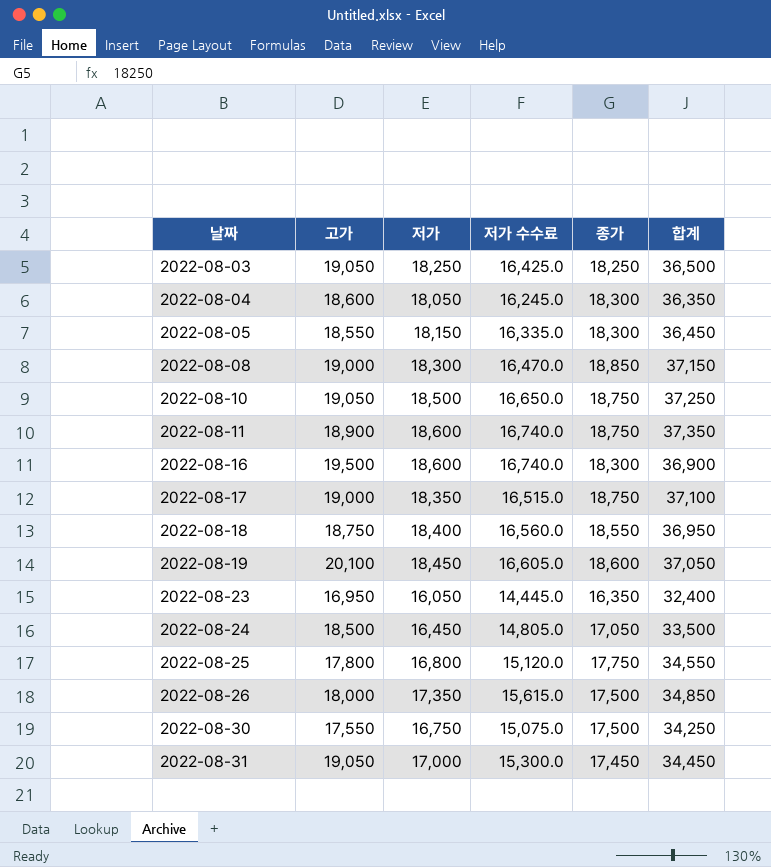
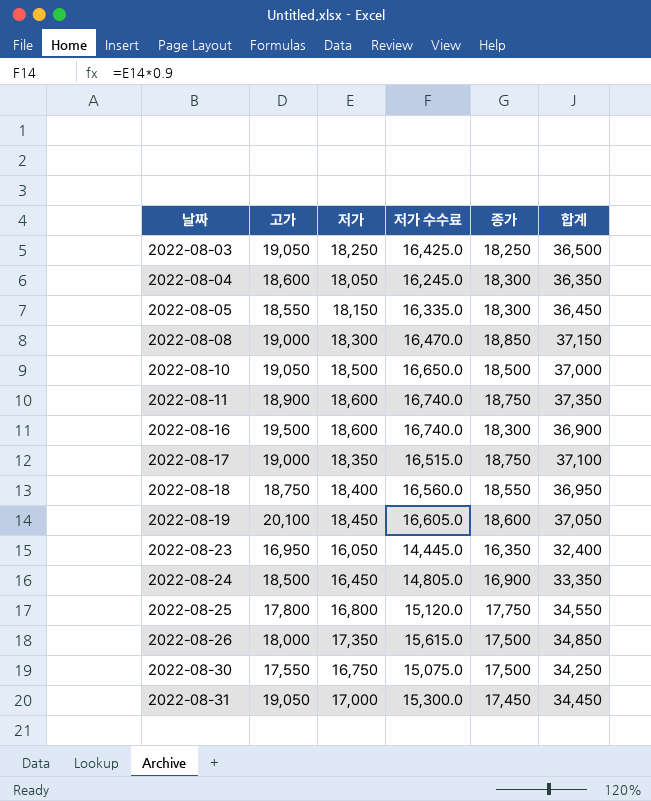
2022-08-10 | 종가: 18,750 -> 18,500
2022-08-10 | 합계: 37,250 -> 37,000
2022-08-24 | 종가: 17,050 -> 16,900
2022-08-24 | 합계: 33,500 -> 33,350

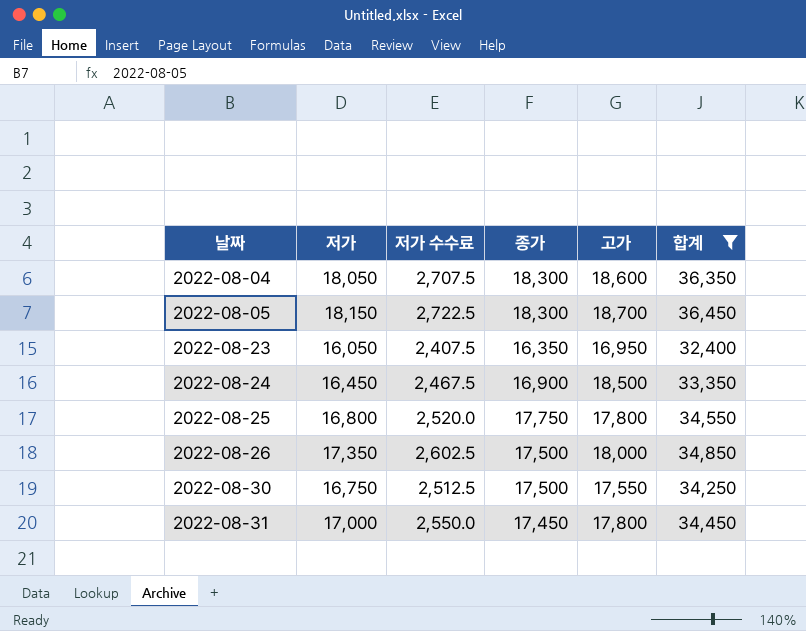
filter: none -> 합계 <= 36,450
column 저가 수수료 | formula: [저가] * 0.9 -> [저가] * 0.15
column 고가 | position: 2 -> 5
2022-08-05 | 고가: 18,550 -> 18,700
2022-08-31 | 고가: 19,050 -> 17,800

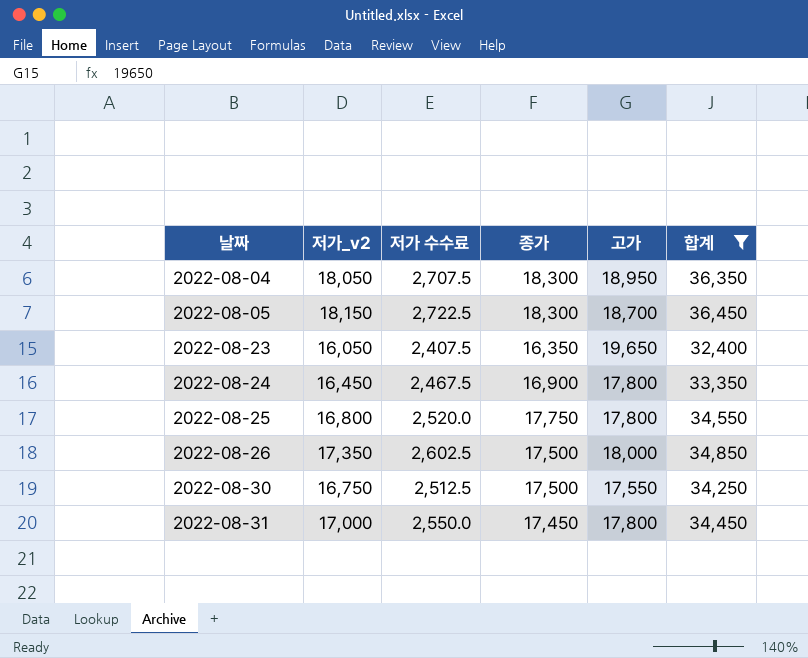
column name: 저가 -> 저가_v2
2022-08-04 | 고가: 18,600 -> 18,950
2022-08-23 | 고가: 16,950 -> 19,650
2022-08-24 | 고가: 18,500 -> 17,800

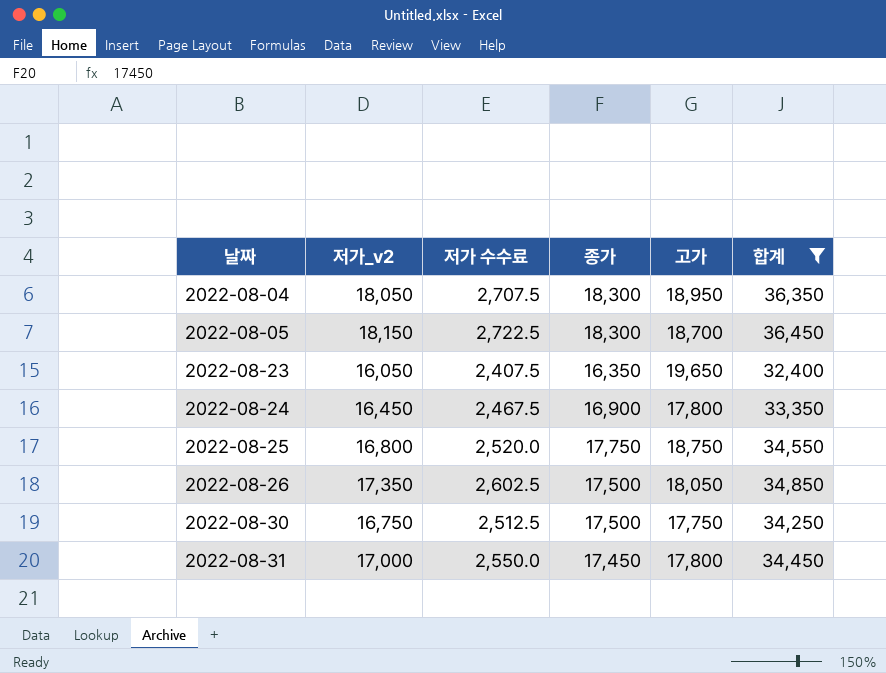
2022-08-25 | 고가: 17,800 -> 18,750
2022-08-26 | 고가: 18,000 -> 18,050
2022-08-30 | 고가: 17,550 -> 17,750

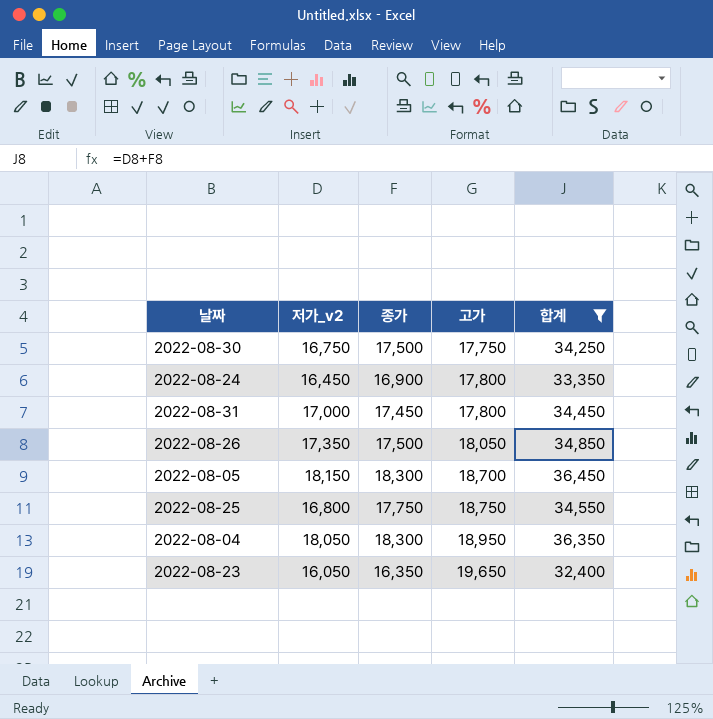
row order: 날짜 ascending -> 고가 ascending
column 저가 수수료 | formula: [저가_v2] * 0.15 -> none

